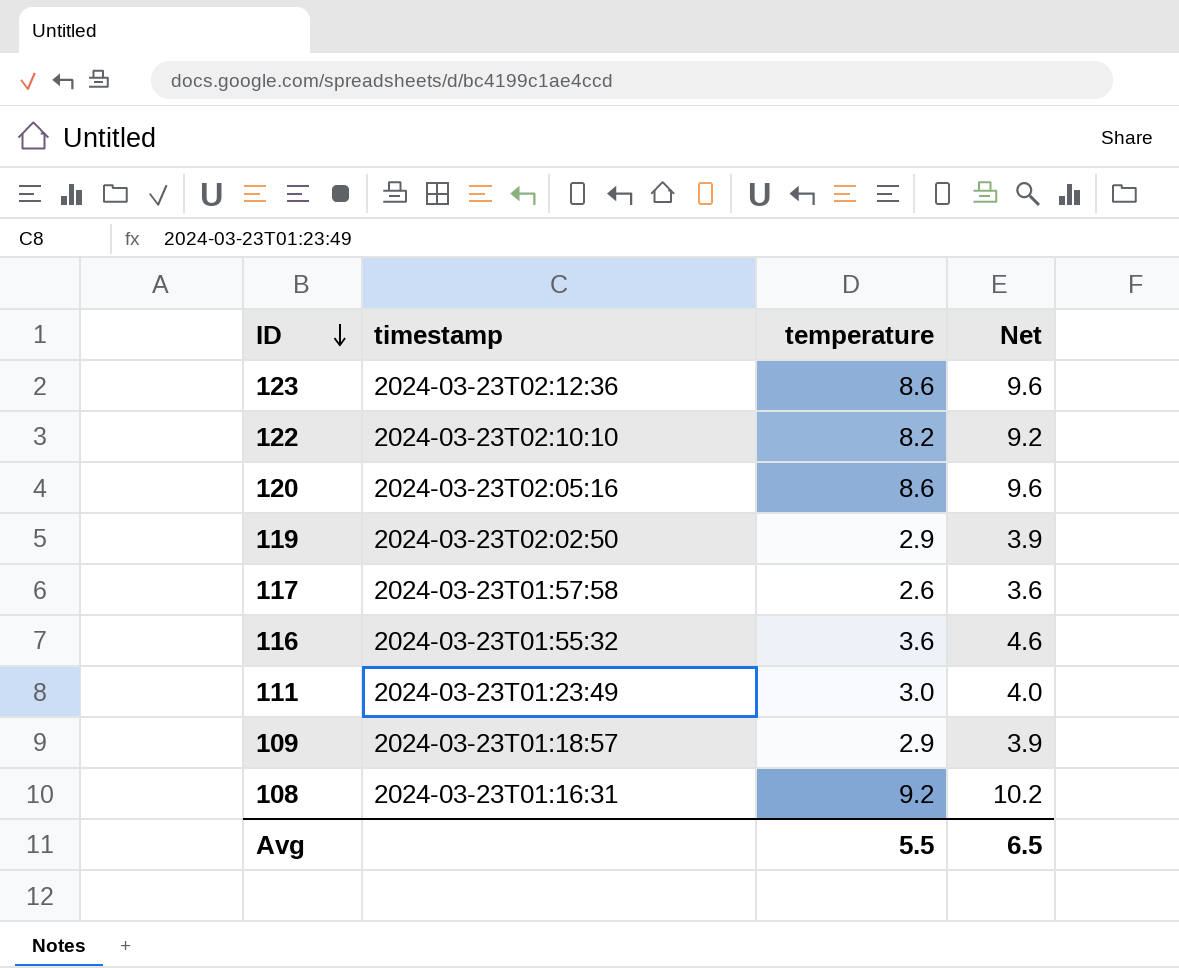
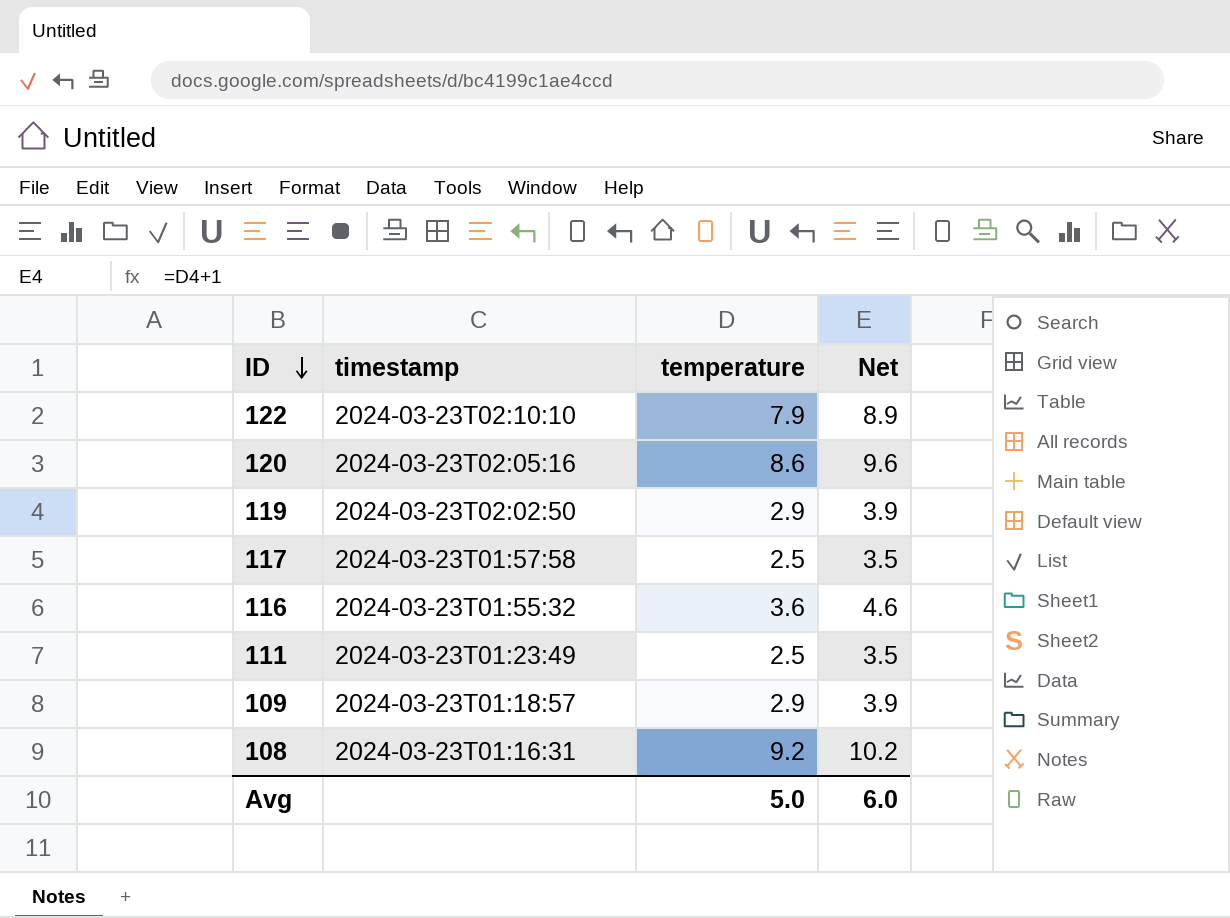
row 123: 2024-03-23T02:12:36 | 8.6 | 9.6 -> none
122 | temperature: 8.2 -> 7.9
122 | Net: 9.2 -> 8.9
117 | temperature: 2.6 -> 2.5
117 | Net: 3.6 -> 3.5
111 | temperature: 3.0 -> 2.5
111 | Net: 4.0 -> 3.5
Avg | temperature: 5.5 -> 5.0
Avg | Net: 6.5 -> 6.0

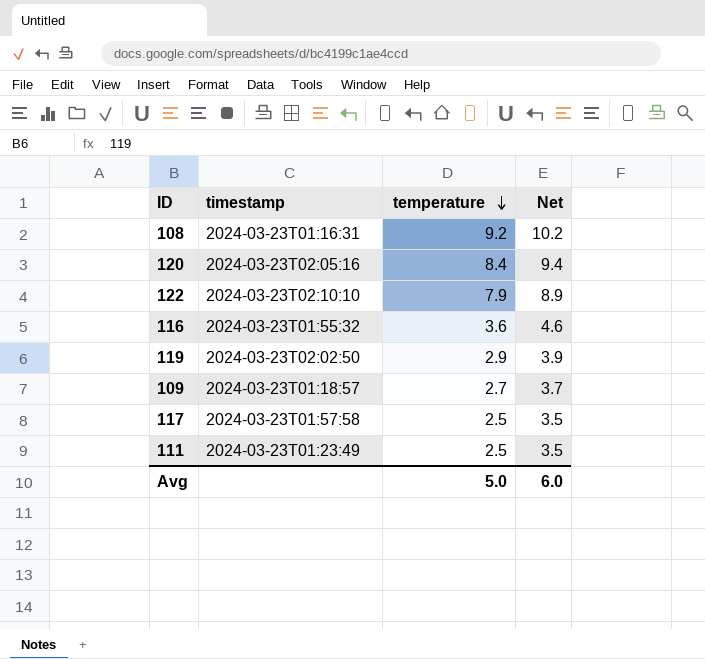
row order: ID descending -> temperature descending
120 | temperature: 8.6 -> 8.4
120 | Net: 9.6 -> 9.4
109 | temperature: 2.9 -> 2.7
109 | Net: 3.9 -> 3.7

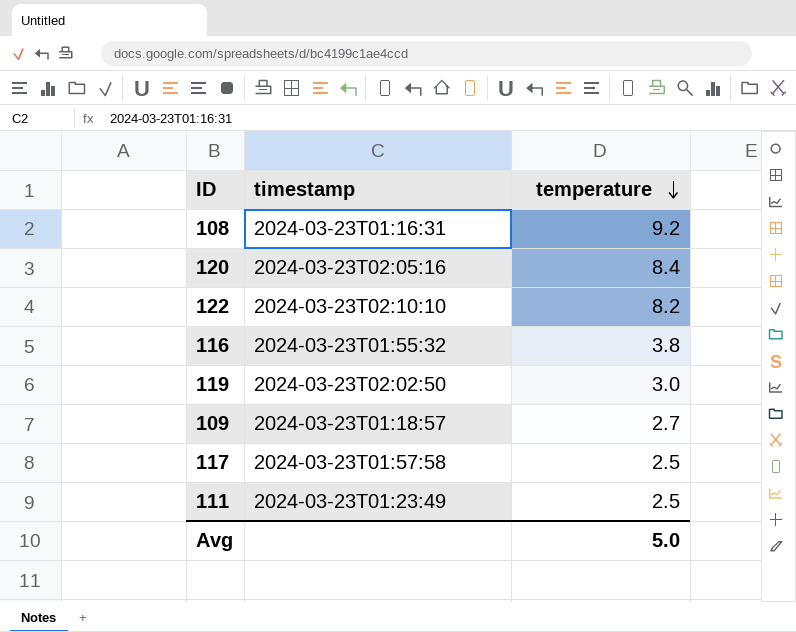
column Net | formula: [temperature] + 1 -> none
122 | temperature: 7.9 -> 8.2
116 | temperature: 3.6 -> 3.8
119 | temperature: 2.9 -> 3.0

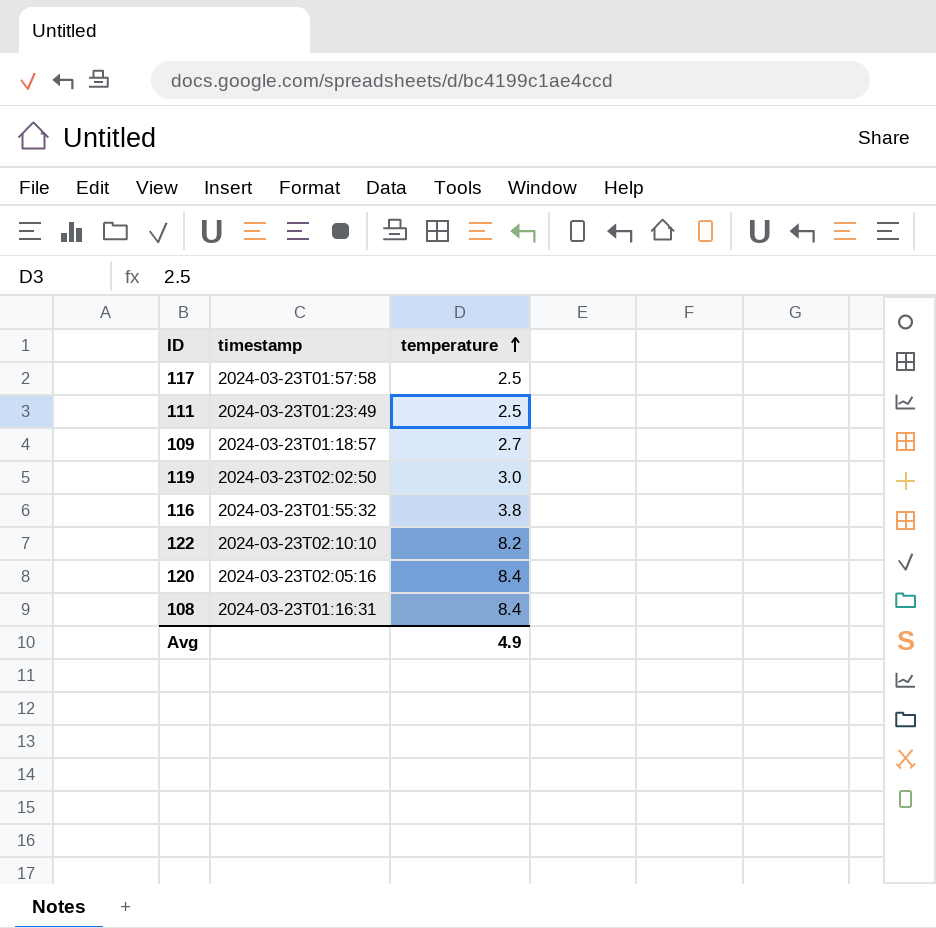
row order: temperature descending -> temperature ascending
108 | temperature: 9.2 -> 8.4
Avg | temperature: 5.0 -> 4.9

